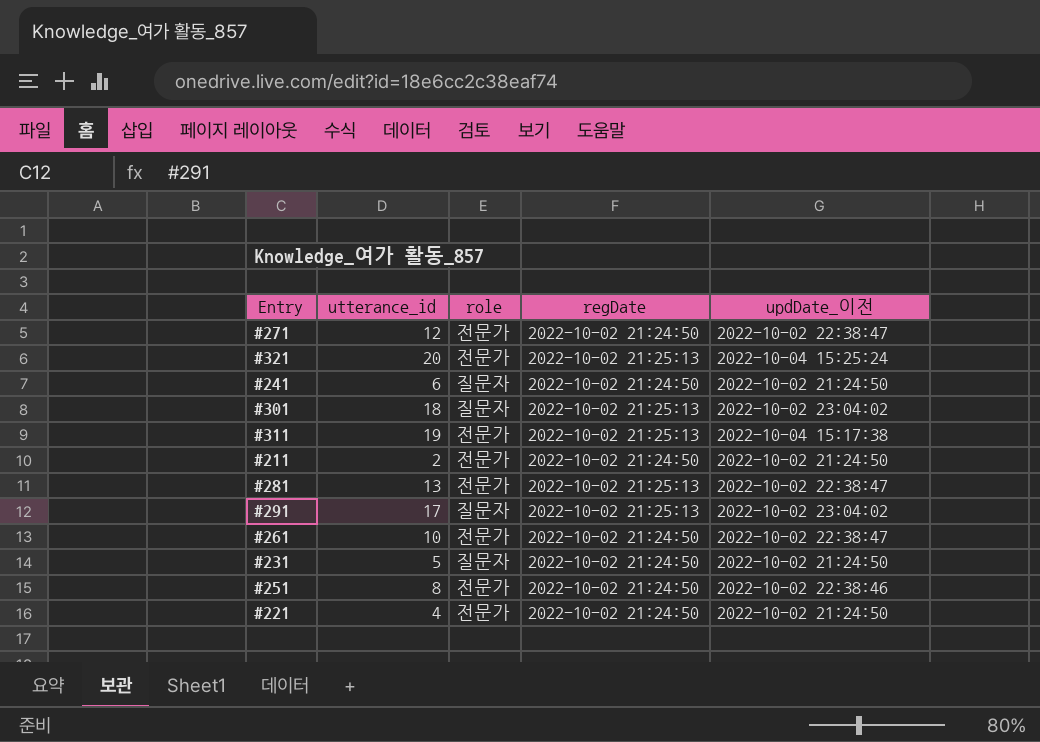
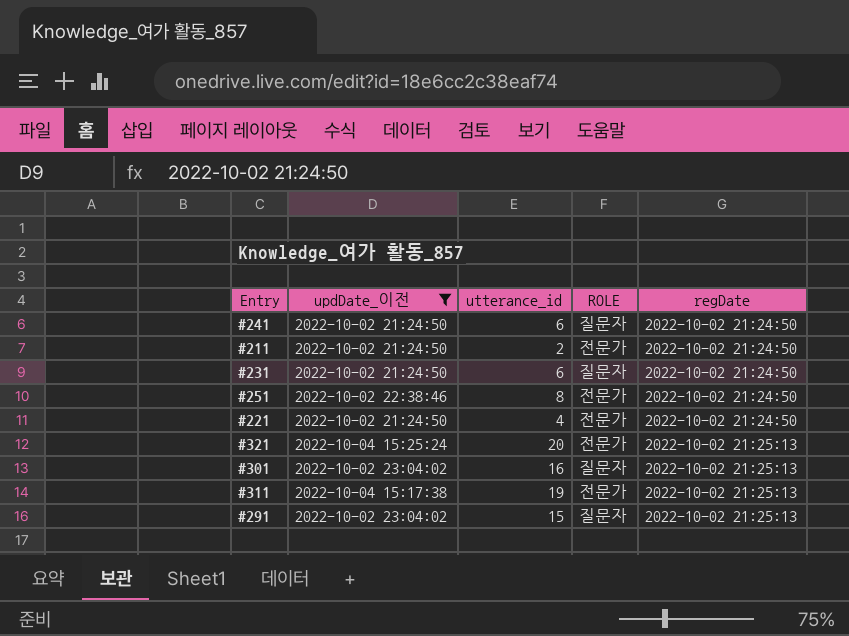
filter: none -> updDate_이전 != 2022-10-02 22:38:47
row order: none -> regDate ascending
column updDate_이전 | position: 5 -> 2
column name: role -> ROLE
#231 | utterance_id: 5 -> 6
#301 | utterance_id: 18 -> 16
#291 | utterance_id: 17 -> 15

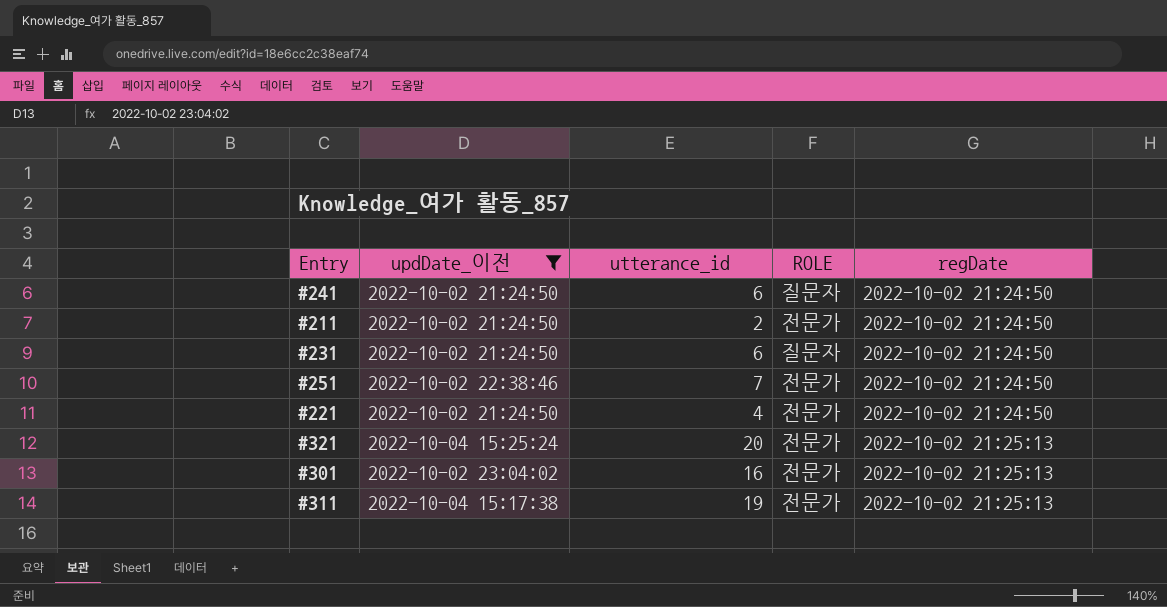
row #291: 2022-10-02 23:04:02 | 15 | 질문자 | 2022-10-02 21:25:13 -> none
#251 | utterance_id: 8 -> 7
#301 | ROLE: 질문자 -> 전문가

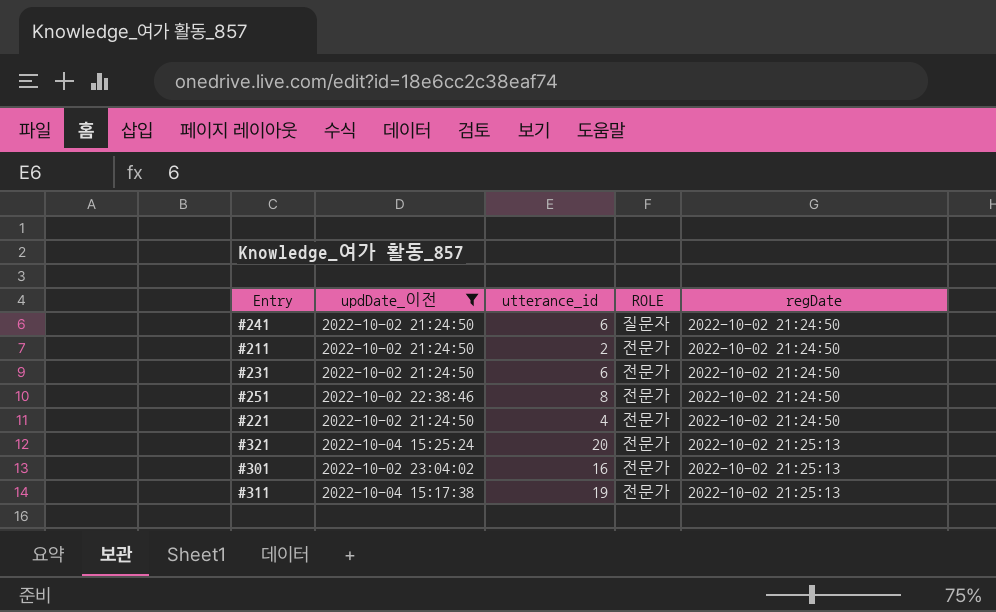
#231 | ROLE: 질문자 -> 전문가
#251 | utterance_id: 7 -> 8

